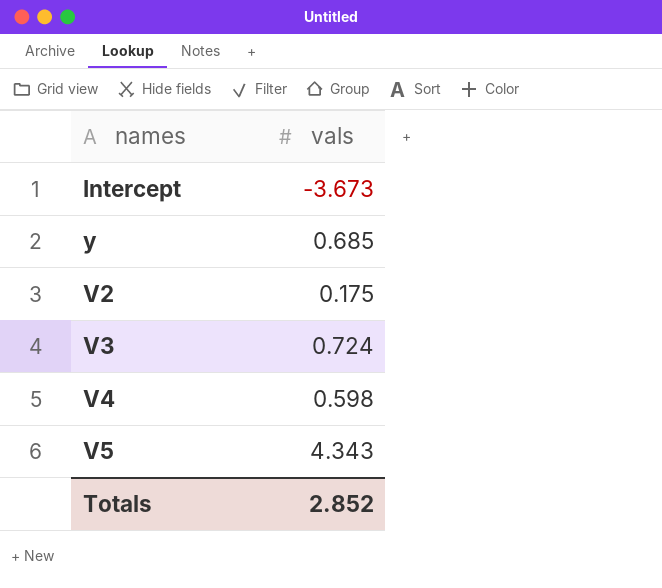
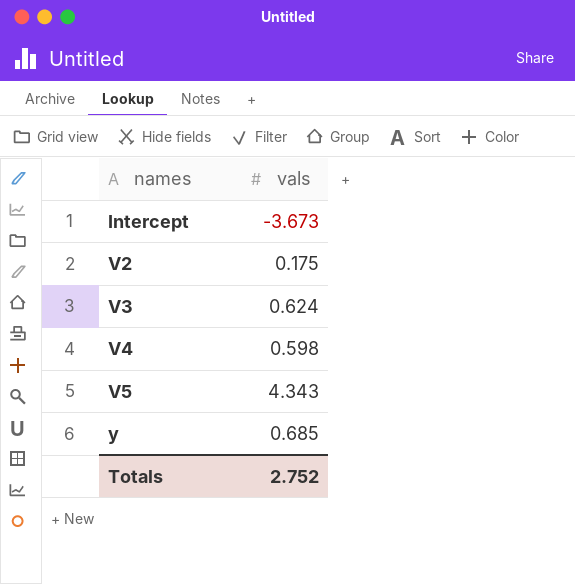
row order: none -> names ascending
V3 | vals: 0.724 -> 0.624
Totals | vals: 2.852 -> 2.752

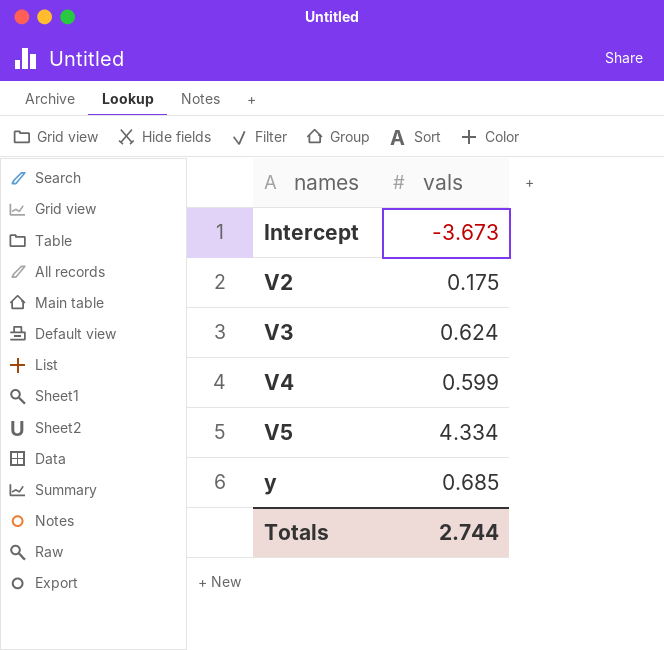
V4 | vals: 0.598 -> 0.599
V5 | vals: 4.343 -> 4.334
Totals | vals: 2.752 -> 2.744

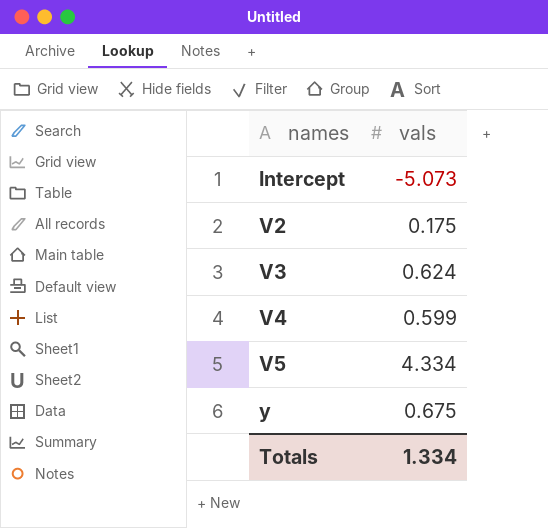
Intercept | vals: -3.673 -> -5.073
y | vals: 0.685 -> 0.675
Totals | vals: 2.744 -> 1.334

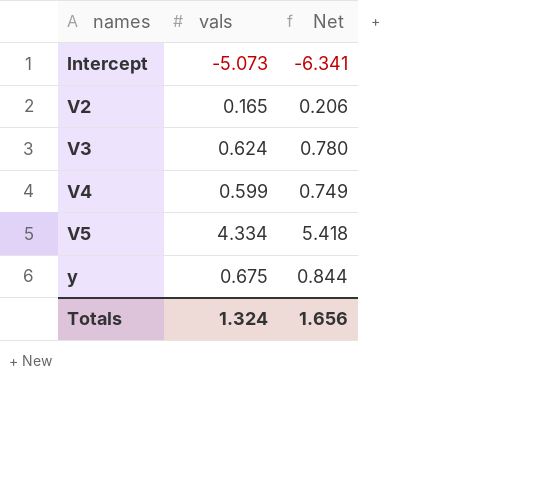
column Net | formula: none -> [vals] * 1.25
V2 | vals: 0.175 -> 0.165
Totals | vals: 1.334 -> 1.324

